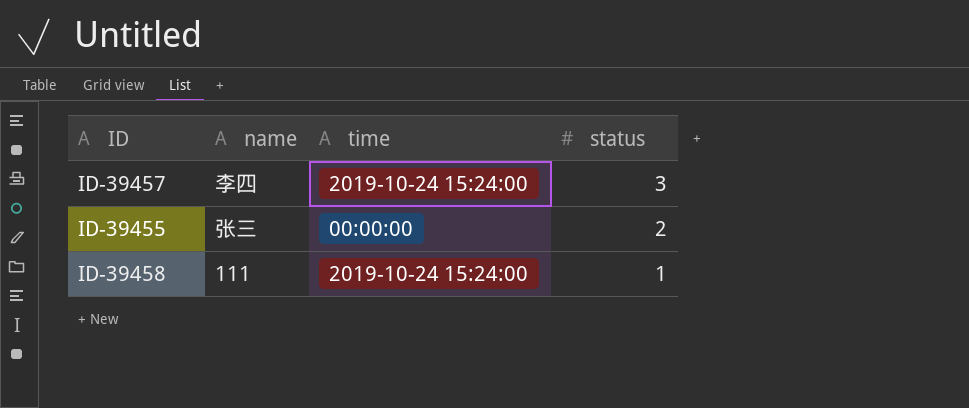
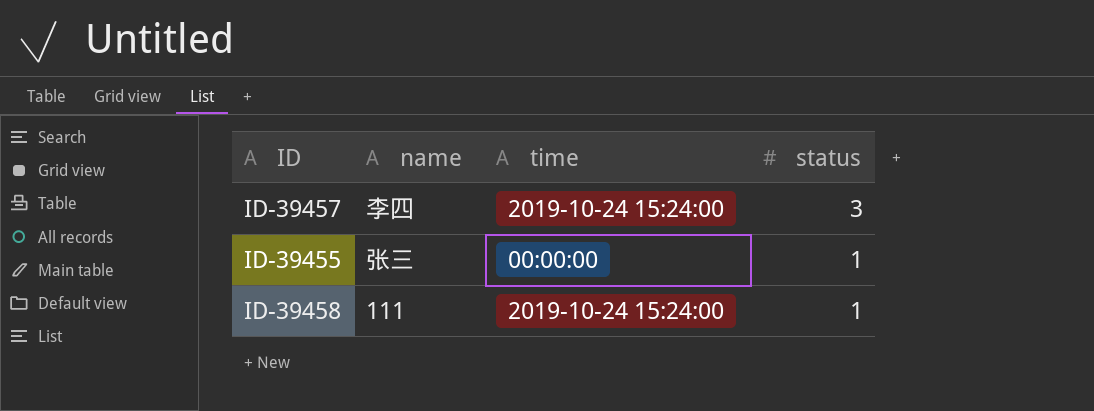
ID-39455 | status: 2 -> 1

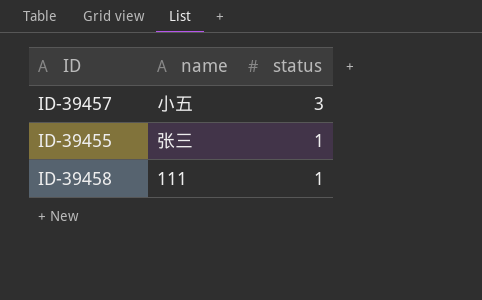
column time | position: 3 -> none
ID-39457 | name: 李四 -> 小五

